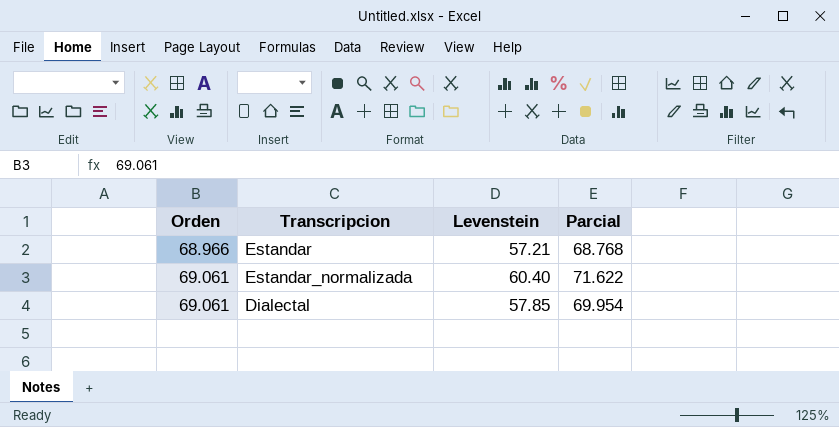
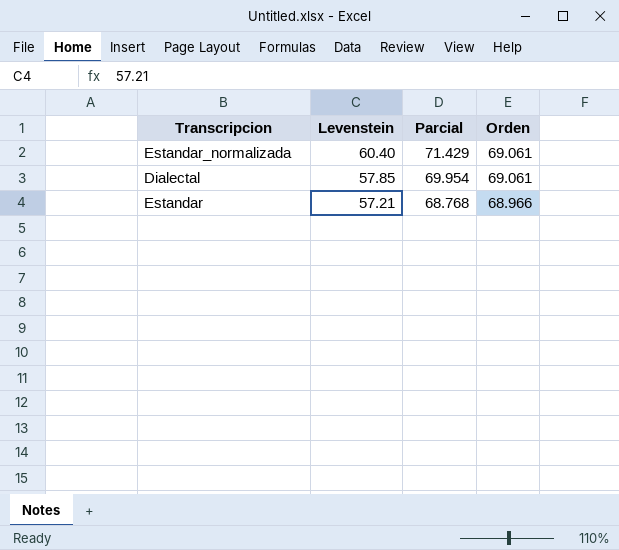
row order: Orden ascending -> Levenstein descending
column Orden | position: 1 -> 4
Estandar_normalizada | Parcial: 71.622 -> 71.429

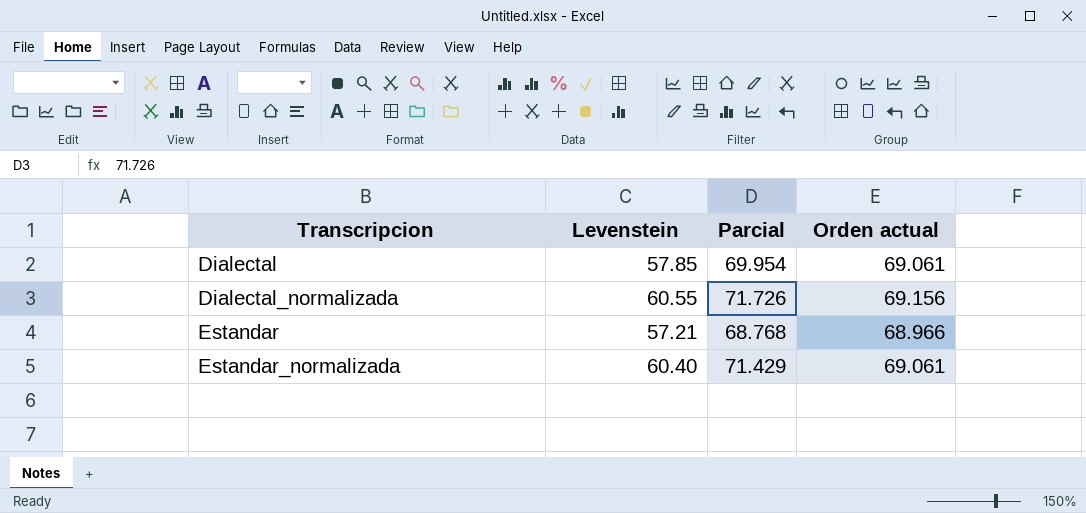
row order: Levenstein descending -> Transcripcion ascending
column name: Orden -> Orden actual
row Dialectal_normalizada: none -> 60.55 | 71.726 | 69.156

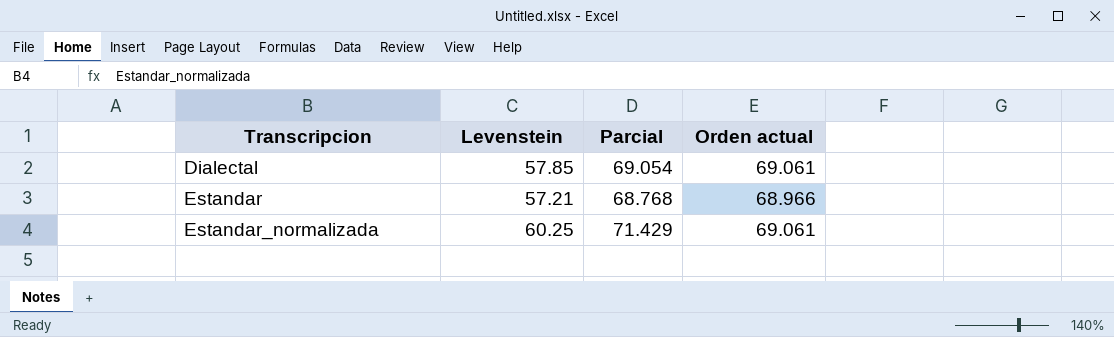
row Dialectal_normalizada: 60.55 | 71.726 | 69.156 -> none
Dialectal | Parcial: 69.954 -> 69.054
Estandar_normalizada | Levenstein: 60.40 -> 60.25

